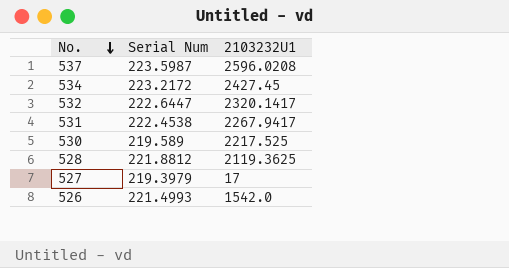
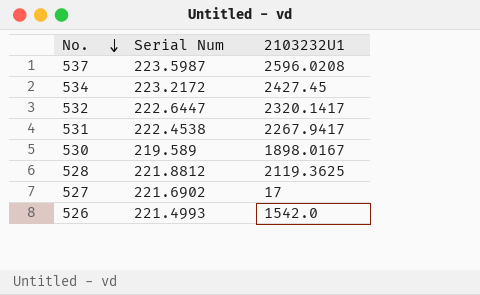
530 | 2103232U1: 2217.525 -> 1898.0167
527 | Serial Num: 219.3979 -> 221.6902

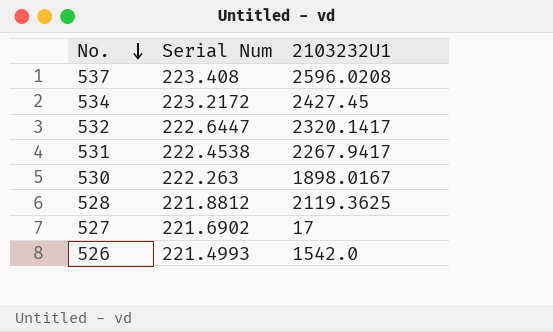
537 | Serial Num: 223.5987 -> 223.408
530 | Serial Num: 219.589 -> 222.263

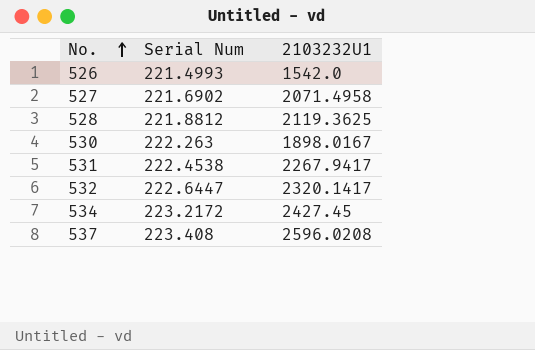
row order: No. descending -> No. ascending
527 | 2103232U1: 17 -> 2071.4958

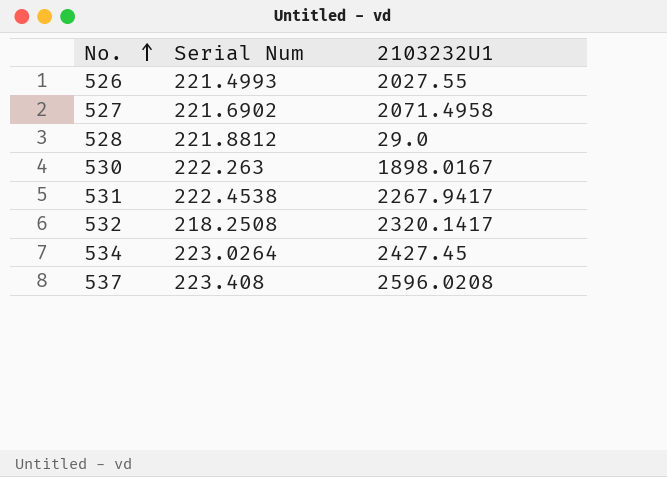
526 | 2103232U1: 1542.0 -> 2027.55
528 | 2103232U1: 2119.3625 -> 29.0
532 | Serial Num: 222.6447 -> 218.2508
534 | Serial Num: 223.2172 -> 223.0264

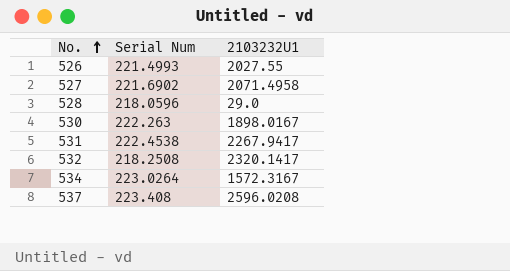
528 | Serial Num: 221.8812 -> 218.0596
534 | 2103232U1: 2427.45 -> 1572.3167

